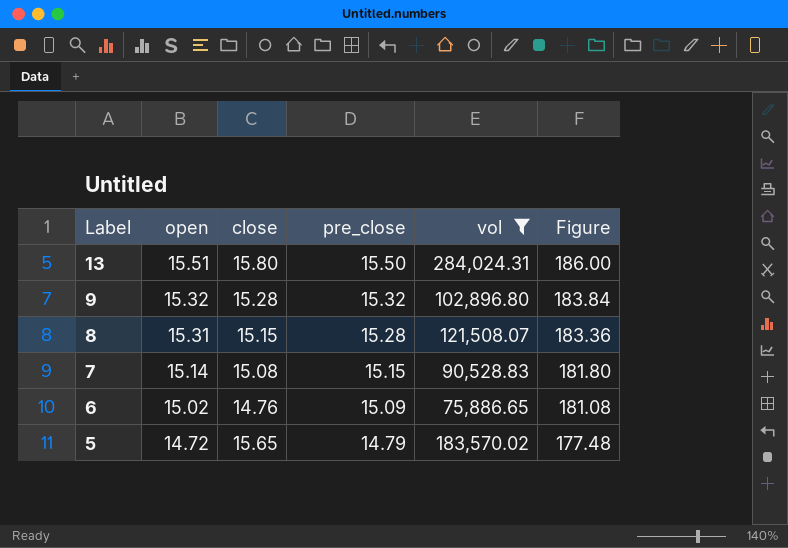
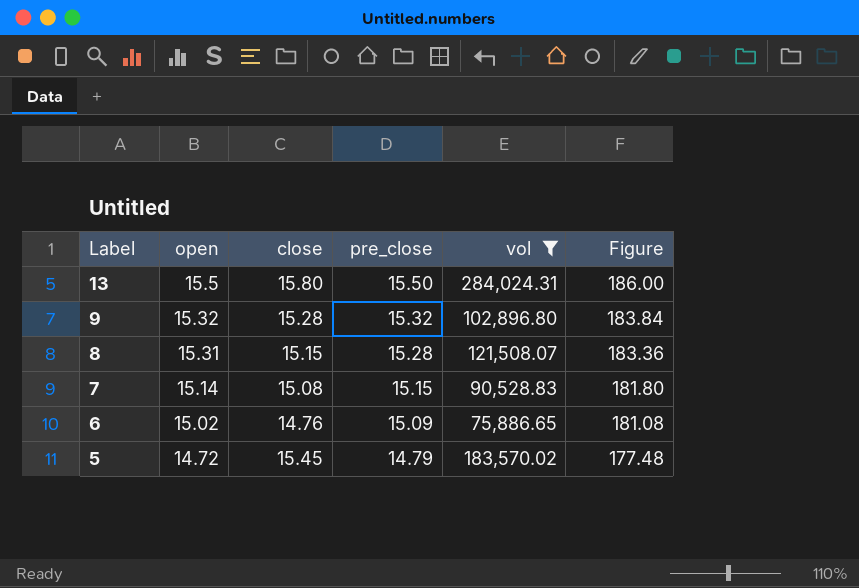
13 | open: 15.51 -> 15.5
5 | close: 15.65 -> 15.45

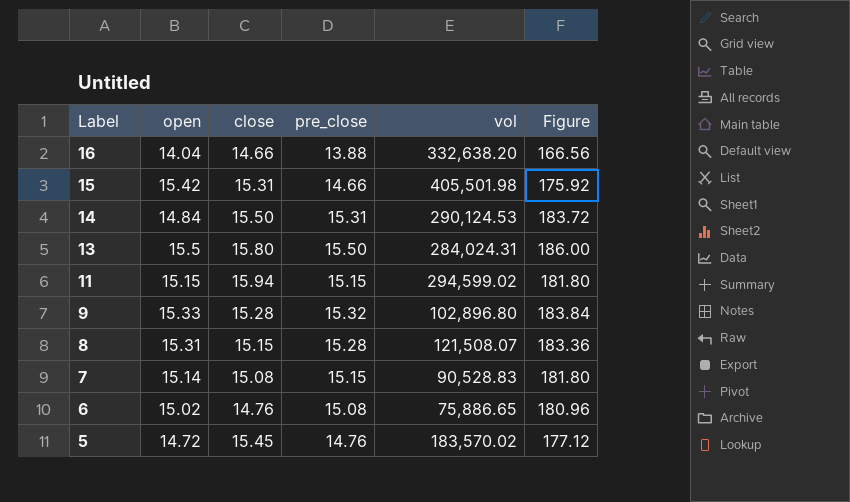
filter: vol <= 284,024.31 -> none
9 | open: 15.32 -> 15.33
6 | pre_close: 15.09 -> 15.08
6 | Figure: 181.08 -> 180.96
5 | pre_close: 14.79 -> 14.76
5 | Figure: 177.48 -> 177.12

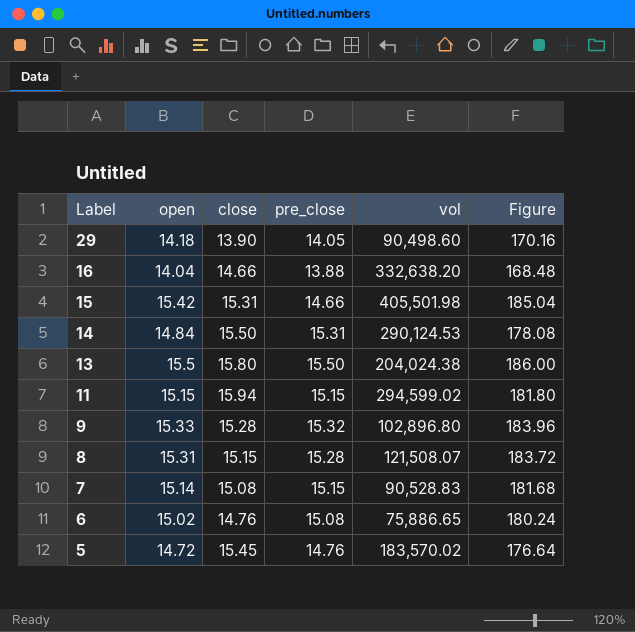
column Figure | formula: [pre_close] * 12 -> [open] * 12
row 29: none -> 14.18 | 13.90 | 14.05 | 90,498.60 | 170.16
13 | vol: 284,024.31 -> 204,024.38

